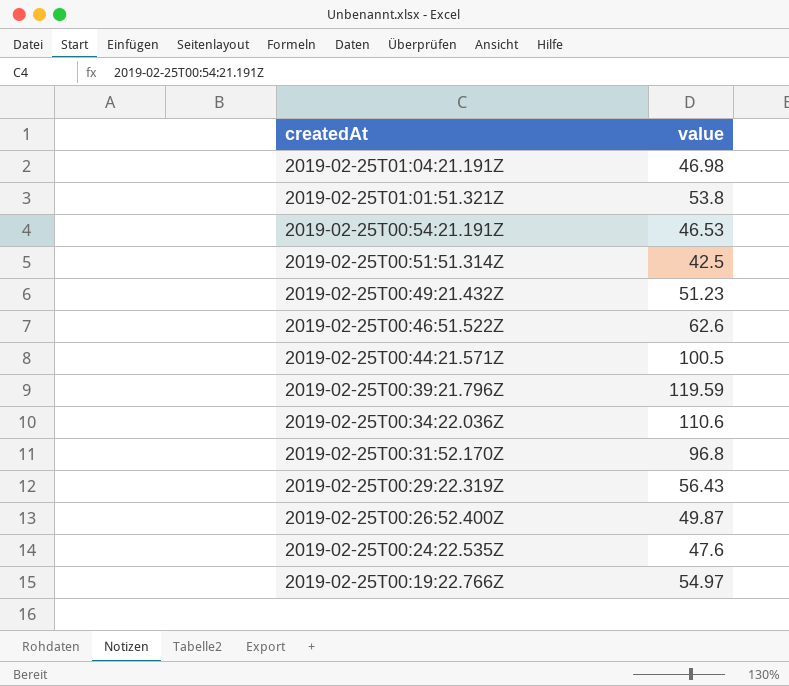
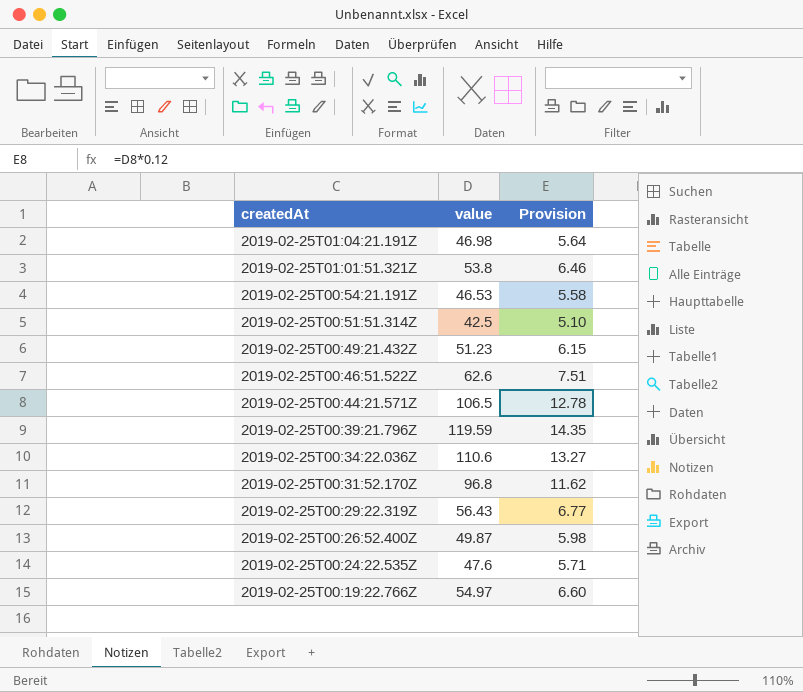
column Provision | formula: none -> [value] * 0.12
2019-02-25T00:44:21.571Z | value: 100.5 -> 106.5

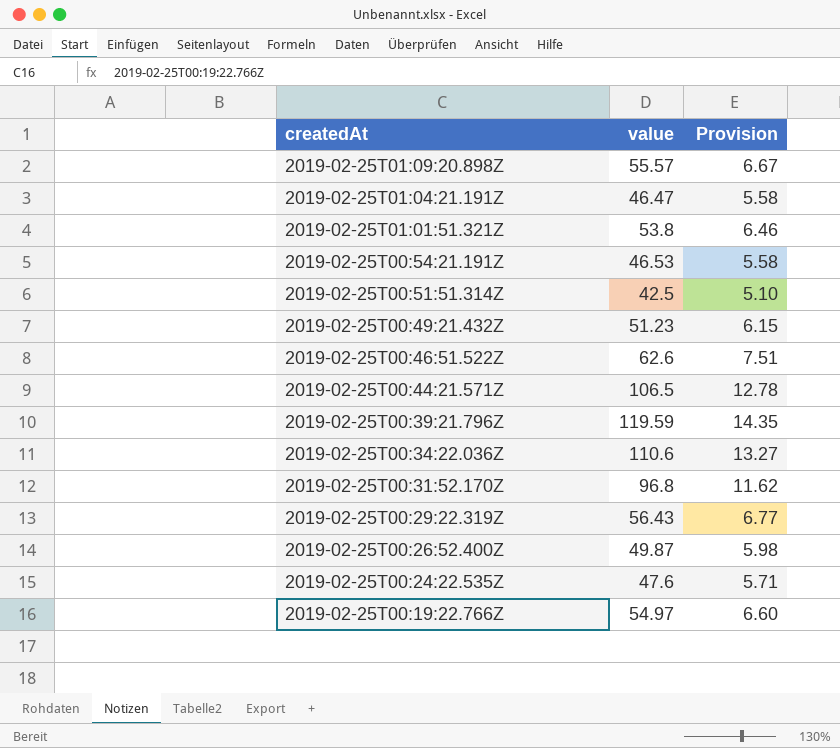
row 2019-02-25T01:09:20.898Z: none -> 55.57 | 6.67
2019-02-25T01:04:21.191Z | value: 46.98 -> 46.47
2019-02-25T01:04:21.191Z | Provision: 5.64 -> 5.58

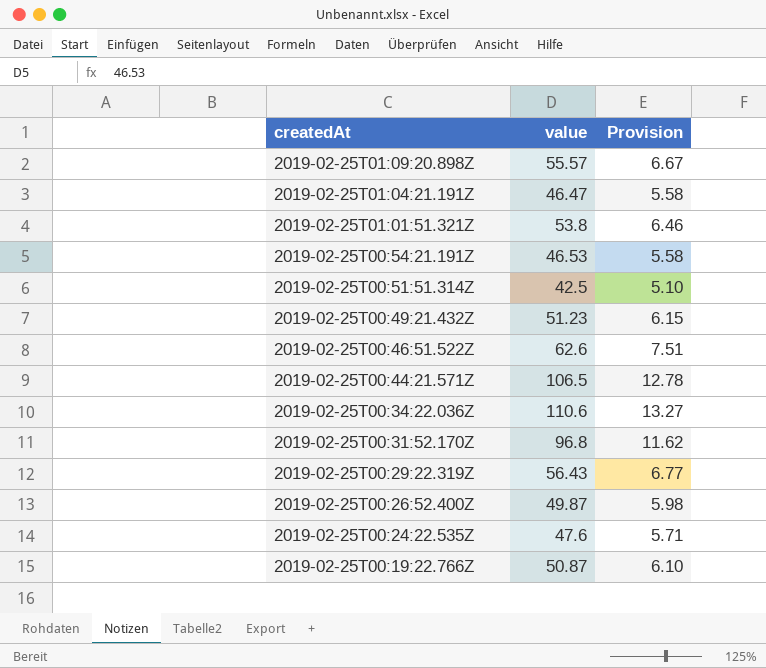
row 2019-02-25T00:39:21.796Z: 119.59 | 14.35 -> none
2019-02-25T00:19:22.766Z | value: 54.97 -> 50.87
2019-02-25T00:19:22.766Z | Provision: 6.60 -> 6.10

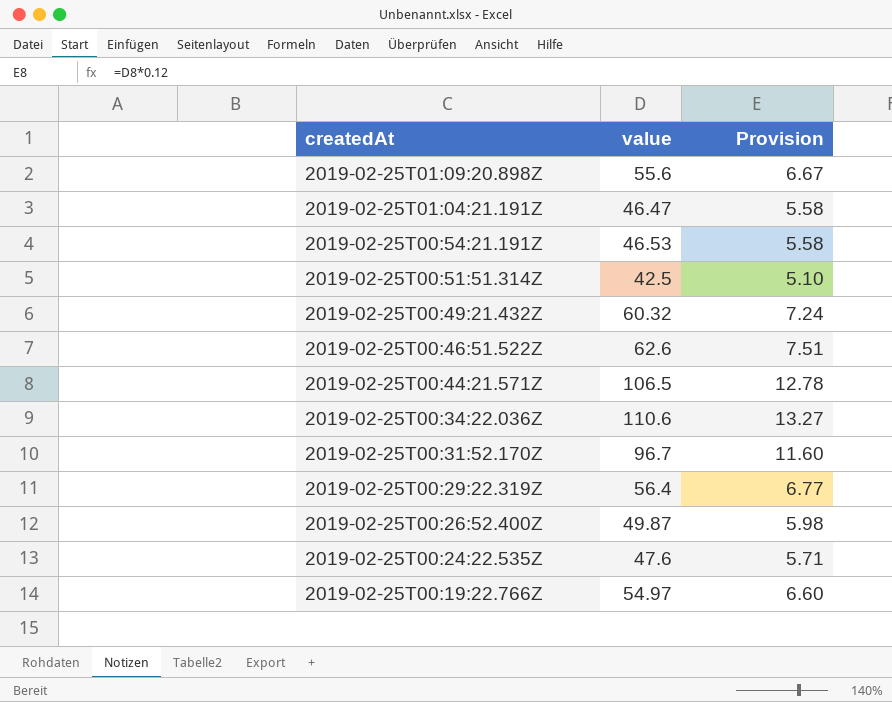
row 2019-02-25T01:01:51.321Z: 53.8 | 6.46 -> none
2019-02-25T01:09:20.898Z | value: 55.57 -> 55.6
2019-02-25T00:49:21.432Z | value: 51.23 -> 60.32
2019-02-25T00:49:21.432Z | Provision: 6.15 -> 7.24
2019-02-25T00:31:52.170Z | value: 96.8 -> 96.7
2019-02-25T00:31:52.170Z | Provision: 11.62 -> 11.60
2019-02-25T00:29:22.319Z | value: 56.43 -> 56.4
2019-02-25T00:19:22.766Z | value: 50.87 -> 54.97
2019-02-25T00:19:22.766Z | Provision: 6.10 -> 6.60

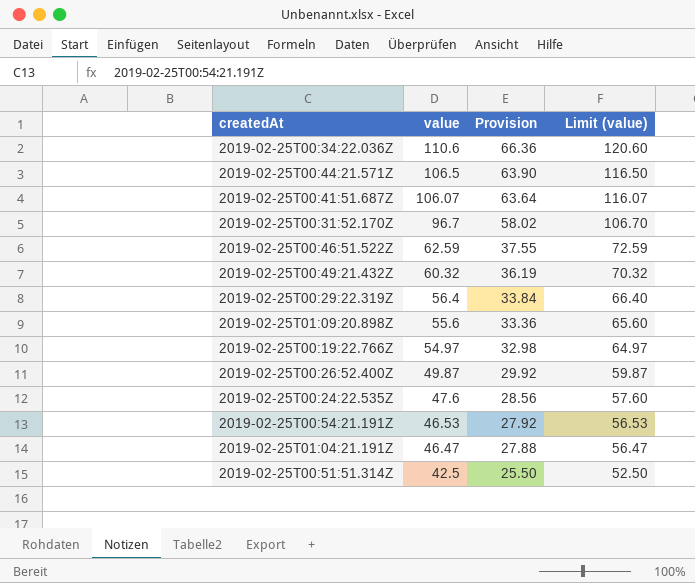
row order: createdAt descending -> value descending
column Provision | formula: [value] * 0.12 -> [value] * 0.6
column Limit (value) | formula: none -> [value] + 10
row 2019-02-25T00:41:51.687Z: none -> 106.07 | 63.64 | 116.07
2019-02-25T00:46:51.522Z | value: 62.6 -> 62.59

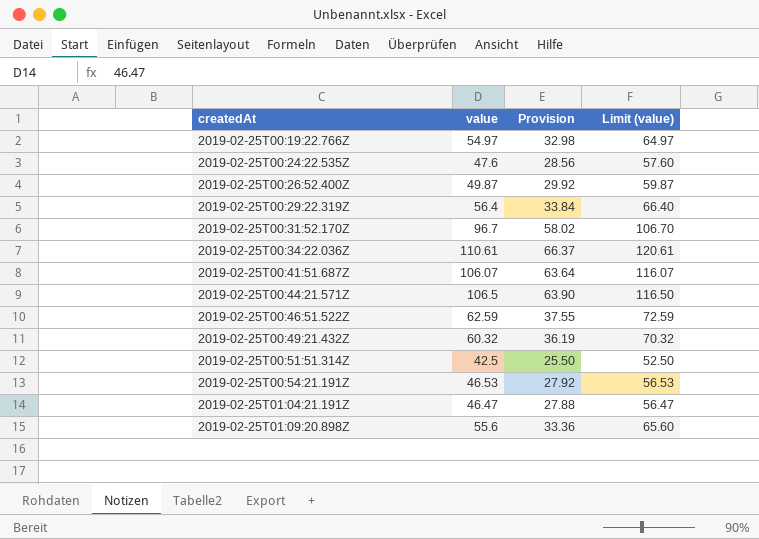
row order: value descending -> createdAt ascending
2019-02-25T00:34:22.036Z | value: 110.6 -> 110.61
2019-02-25T00:34:22.036Z | Provision: 66.36 -> 66.37
2019-02-25T00:34:22.036Z | Limit (value): 120.60 -> 120.61

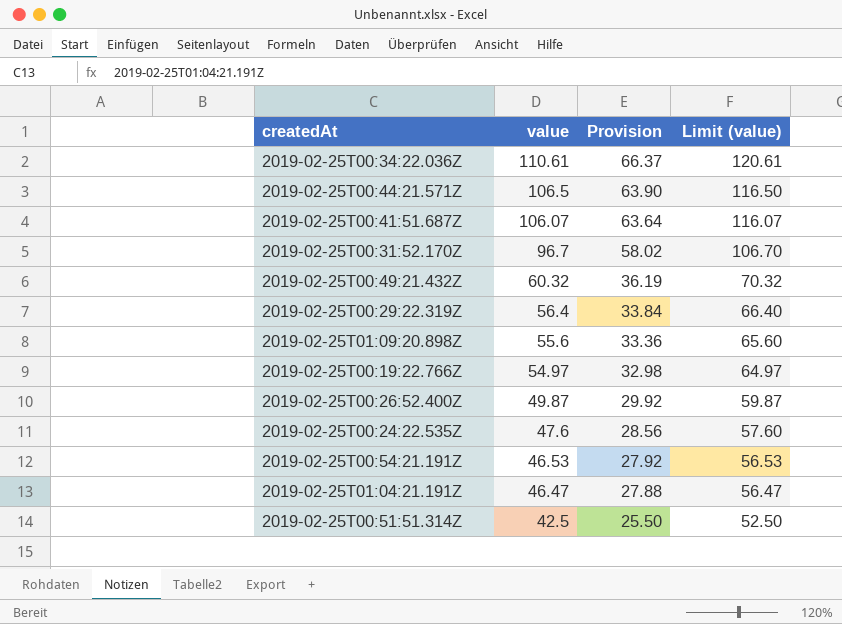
row order: createdAt ascending -> value descending
row 2019-02-25T00:46:51.522Z: 62.59 | 37.55 | 72.59 -> none

